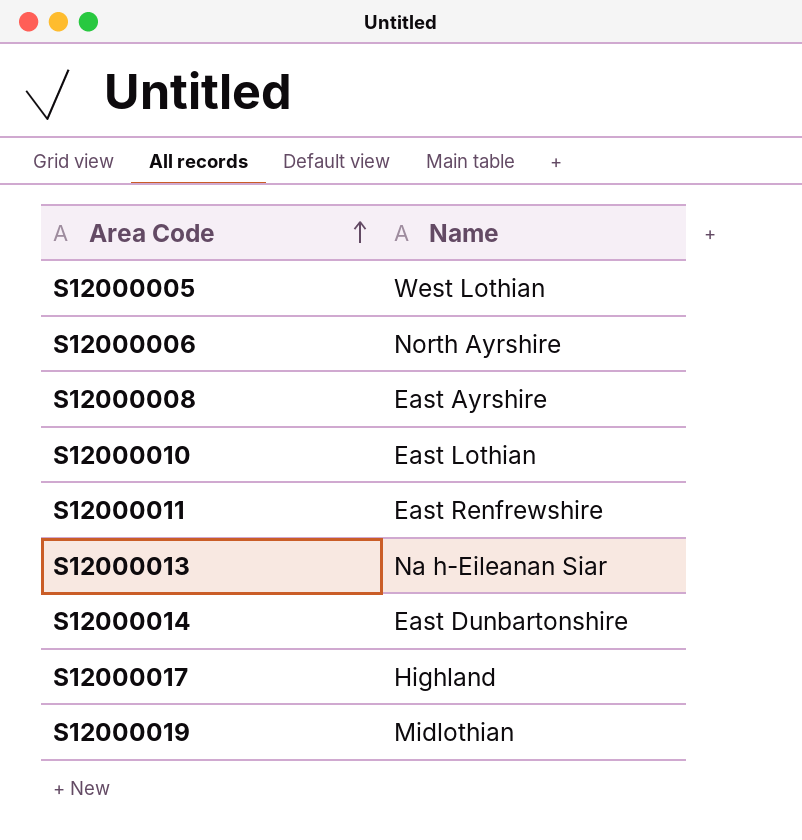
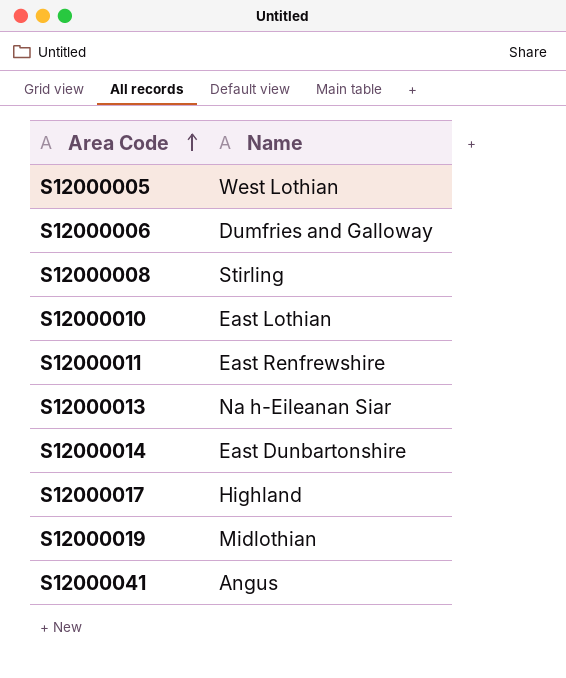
S12000006 | Name: North Ayrshire -> Dumfries and Galloway
S12000008 | Name: East Ayrshire -> Stirling
row S12000041: none -> Angus

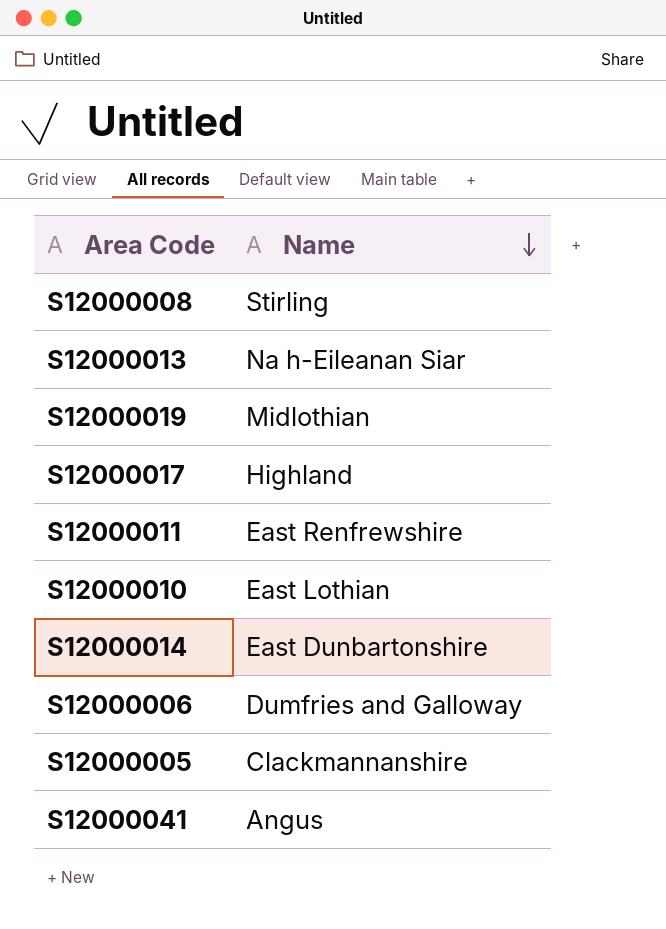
row order: Area Code ascending -> Name descending
S12000005 | Name: West Lothian -> Clackmannanshire

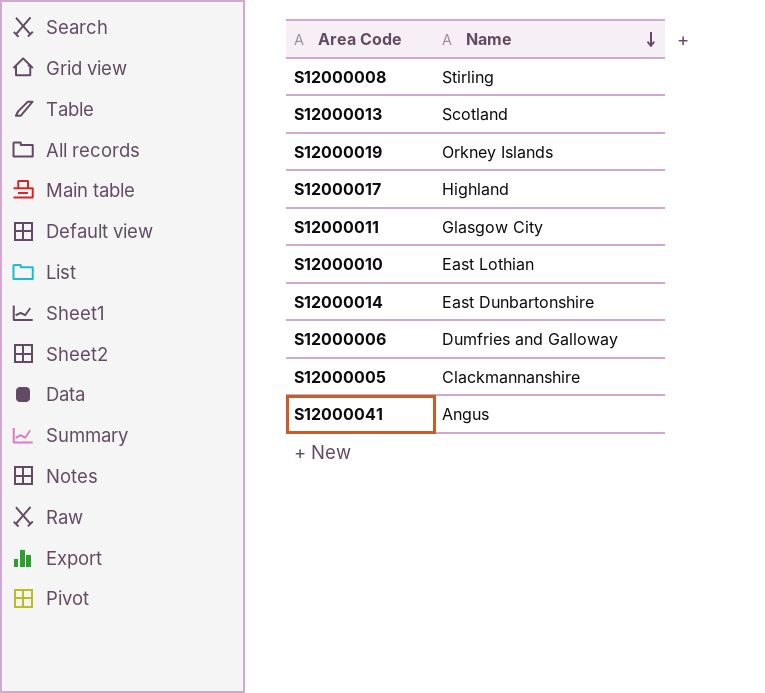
S12000013 | Name: Na h-Eileanan Siar -> Scotland
S12000019 | Name: Midlothian -> Orkney Islands
S12000011 | Name: East Renfrewshire -> Glasgow City

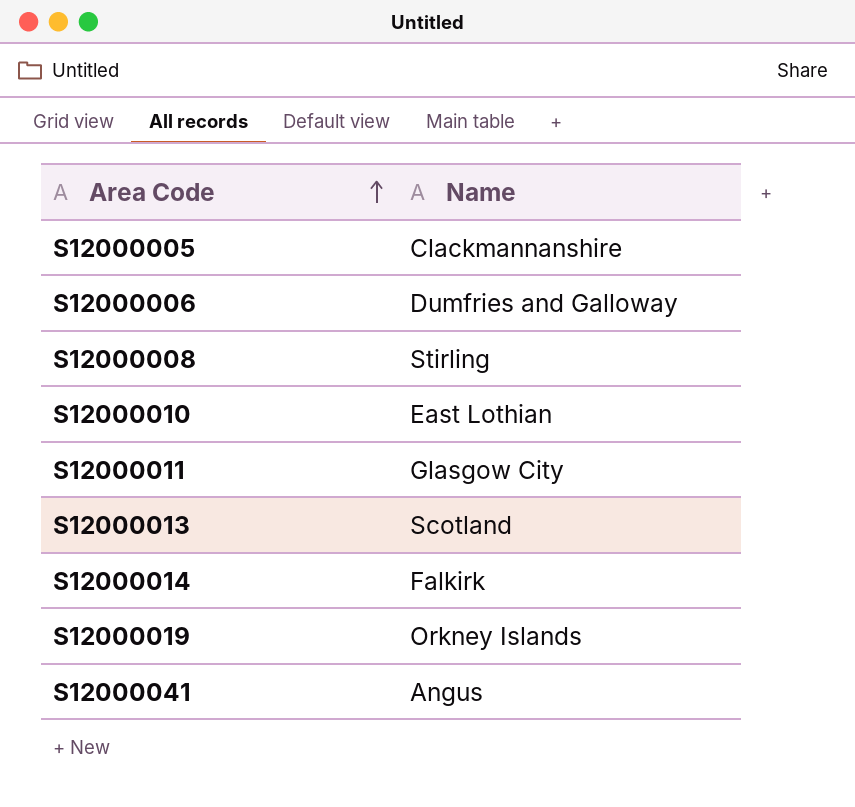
row order: Name descending -> Area Code ascending
row S12000017: Highland -> none
S12000014 | Name: East Dunbartonshire -> Falkirk

